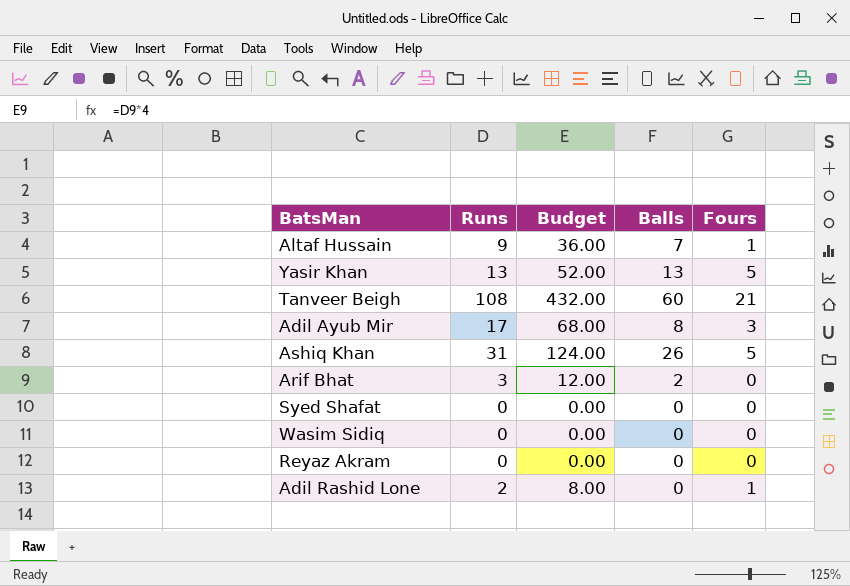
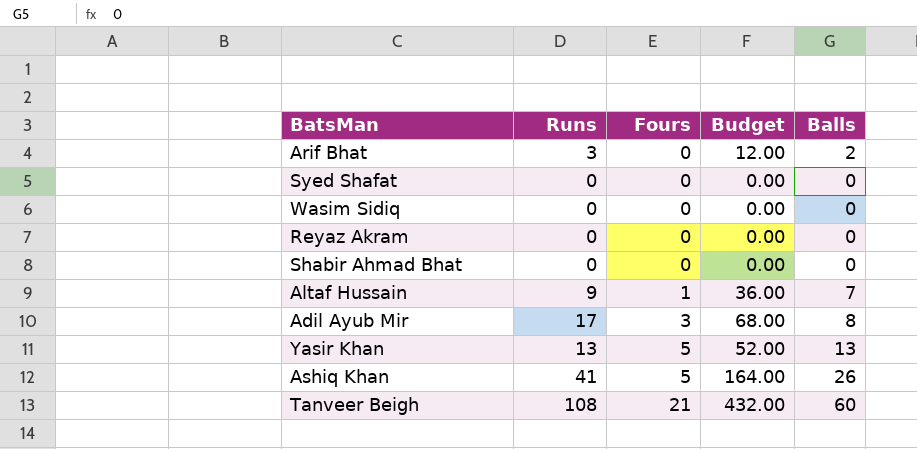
row order: none -> Fours ascending
column Fours | position: 5 -> 3
row Adil Rashid Lone: 2 | 8.00 | 0 | 1 -> none
row Shabir Ahmad Bhat: none -> 0 | 0 | 0.00 | 0
Ashiq Khan | Runs: 31 -> 41
Ashiq Khan | Budget: 124.00 -> 164.00

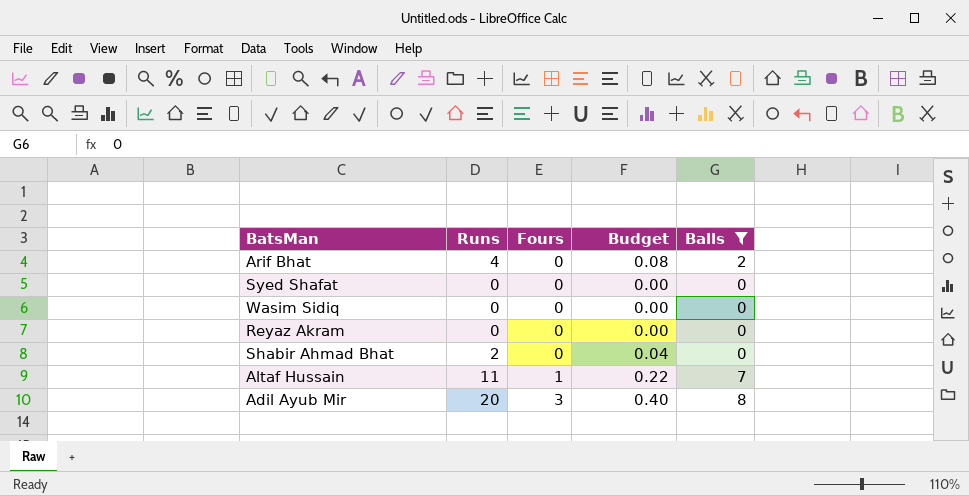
filter: none -> Balls <= 8
column Budget | formula: [Runs] * 4 -> [Runs] * 0.02
Arif Bhat | Runs: 3 -> 4
Shabir Ahmad Bhat | Runs: 0 -> 2
Altaf Hussain | Runs: 9 -> 11
Adil Ayub Mir | Runs: 17 -> 20

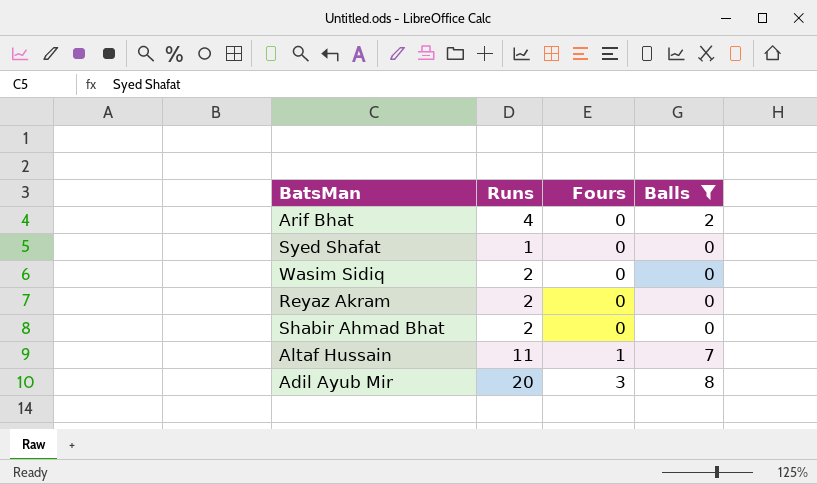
column Budget | formula: [Runs] * 0.02 -> none
Syed Shafat | Runs: 0 -> 1
Wasim Sidiq | Runs: 0 -> 2
Reyaz Akram | Runs: 0 -> 2

